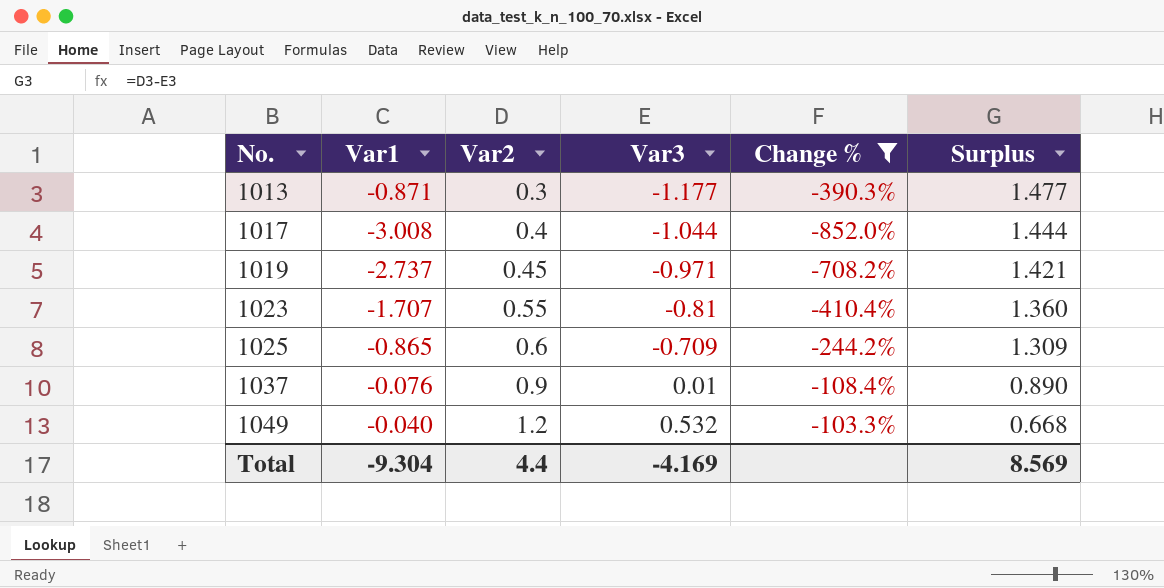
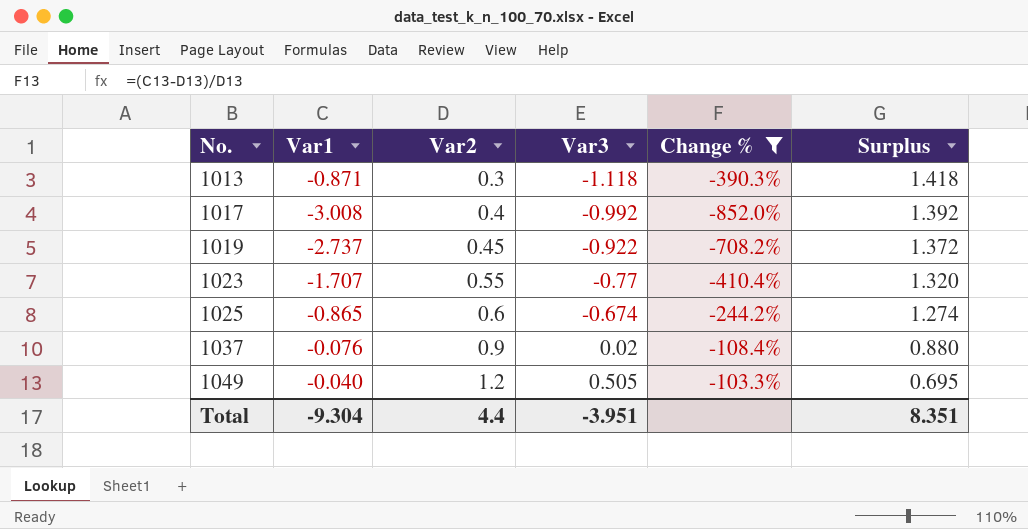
1013 | Var3: -1.177 -> -1.118
1013 | Surplus: 1.477 -> 1.418
1017 | Var3: -1.044 -> -0.992
1017 | Surplus: 1.444 -> 1.392
1019 | Var3: -0.971 -> -0.922
1019 | Surplus: 1.421 -> 1.372
1023 | Var3: -0.81 -> -0.77
1023 | Surplus: 1.360 -> 1.320
1025 | Var3: -0.709 -> -0.674
1025 | Surplus: 1.309 -> 1.274
1037 | Var3: 0.01 -> 0.02
1037 | Surplus: 0.890 -> 0.880
1049 | Var3: 0.532 -> 0.505
1049 | Surplus: 0.668 -> 0.695
Total | Var3: -4.169 -> -3.951
Total | Surplus: 8.569 -> 8.351

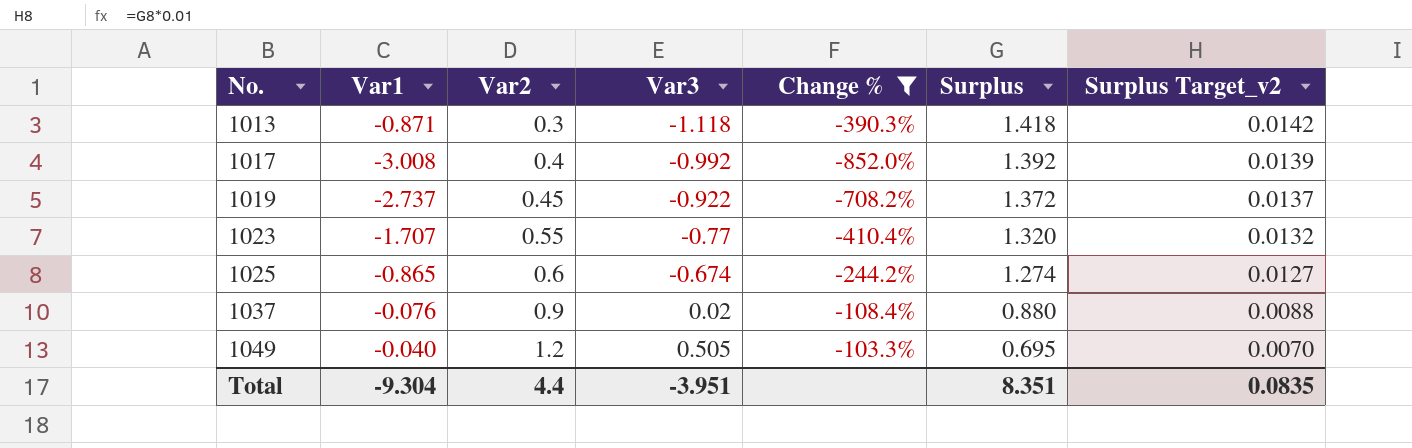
column Surplus Target_v2 | formula: none -> [Surplus] * 0.01

